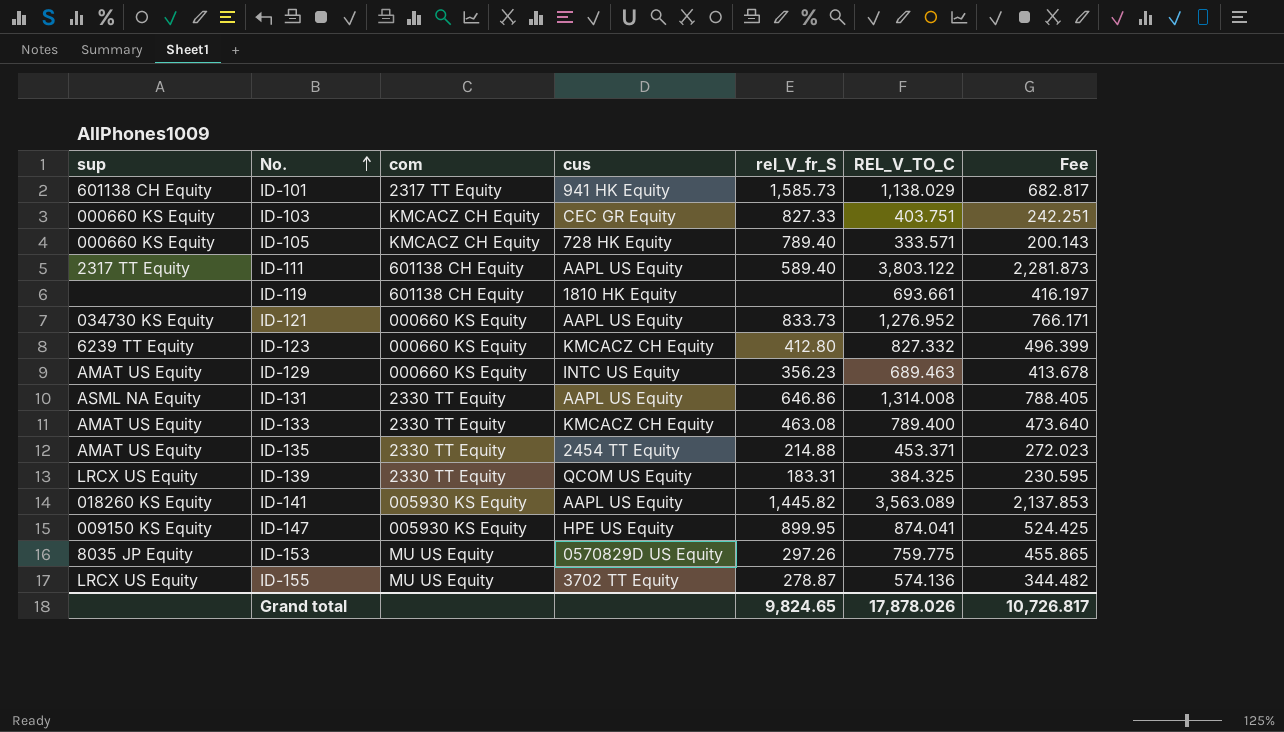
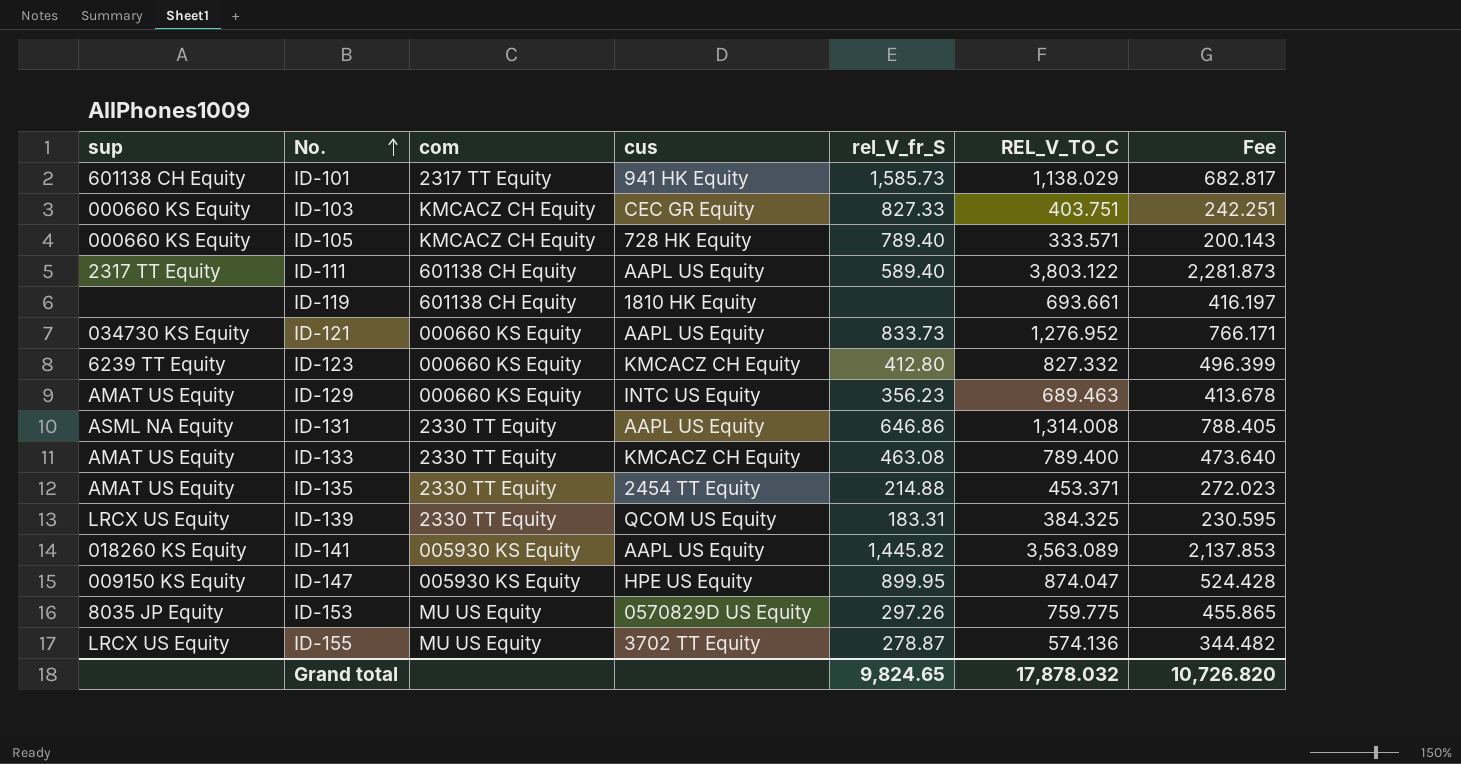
ID-147 | REL_V_TO_C: 874.041 -> 874.047
ID-147 | Fee: 524.425 -> 524.428
Grand total | REL_V_TO_C: 17,878.026 -> 17,878.032
Grand total | Fee: 10,726.817 -> 10,726.820

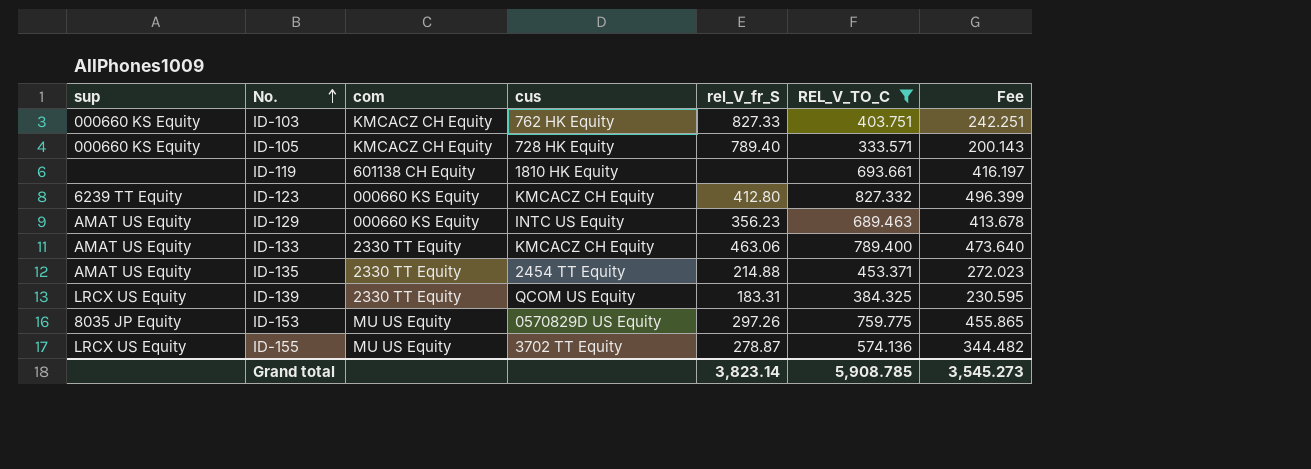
filter: none -> REL_V_TO_C <= 827.332
ID-103 | cus: CEC GR Equity -> 762 HK Equity
ID-133 | rel_V_fr_S: 463.08 -> 463.06
Grand total | rel_V_fr_S: 9,824.65 -> 3,823.14
Grand total | REL_V_TO_C: 17,878.032 -> 5,908.785
Grand total | Fee: 10,726.820 -> 3,545.273

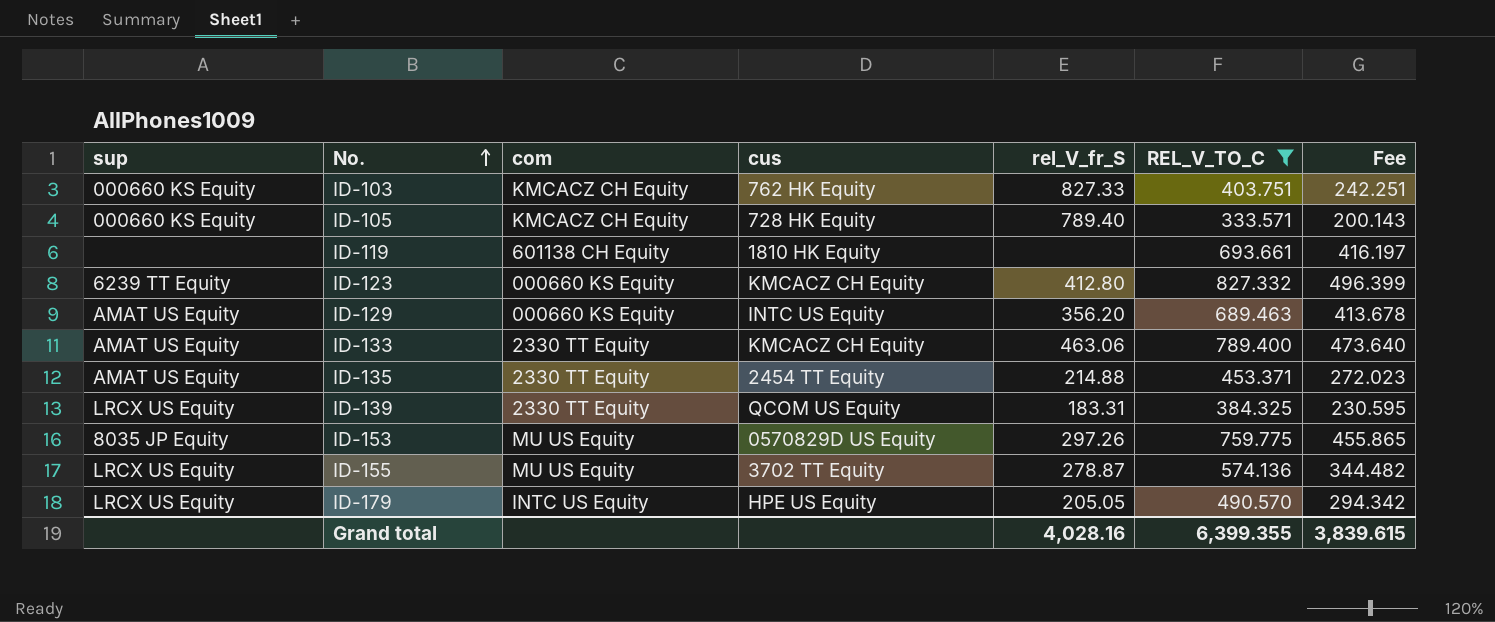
ID-129 | rel_V_fr_S: 356.23 -> 356.20
row ID-179: none -> LRCX US Equity | INTC US Equity | HPE US Equity | 205.05 | 490.570 | 294.342
Grand total | rel_V_fr_S: 3,823.14 -> 4,028.16
Grand total | REL_V_TO_C: 5,908.785 -> 6,399.355
Grand total | Fee: 3,545.273 -> 3,839.615

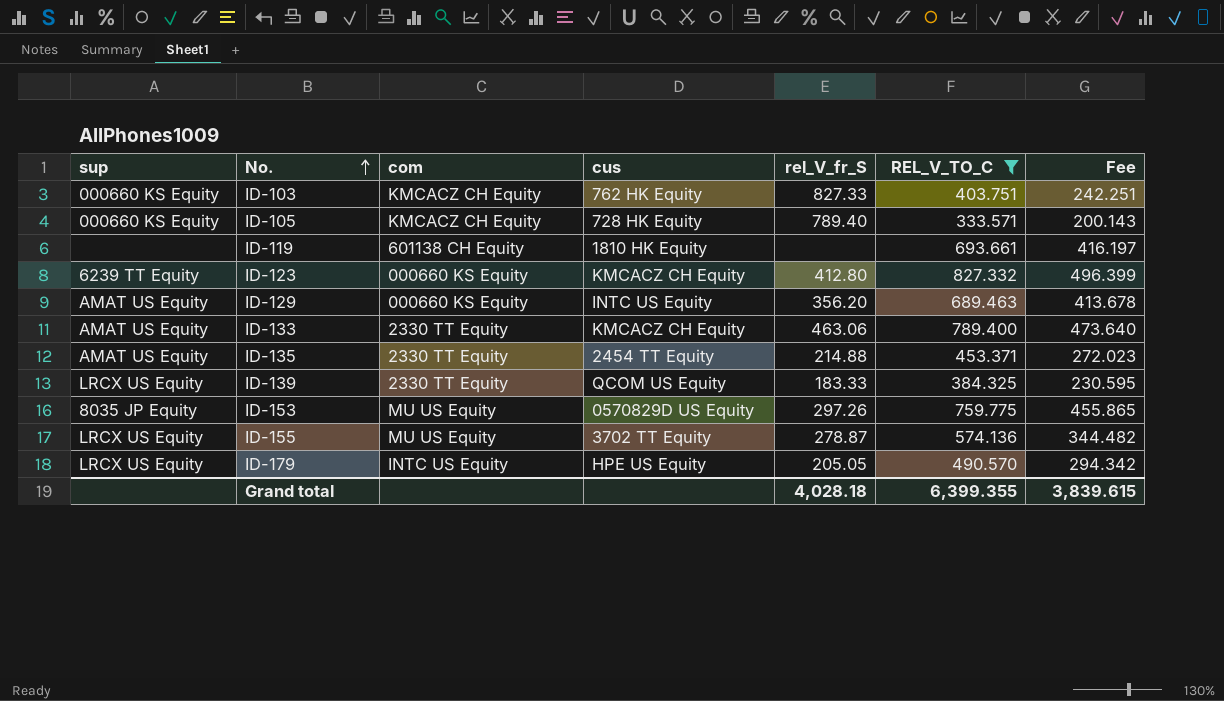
ID-139 | rel_V_fr_S: 183.31 -> 183.33
Grand total | rel_V_fr_S: 4,028.16 -> 4,028.18

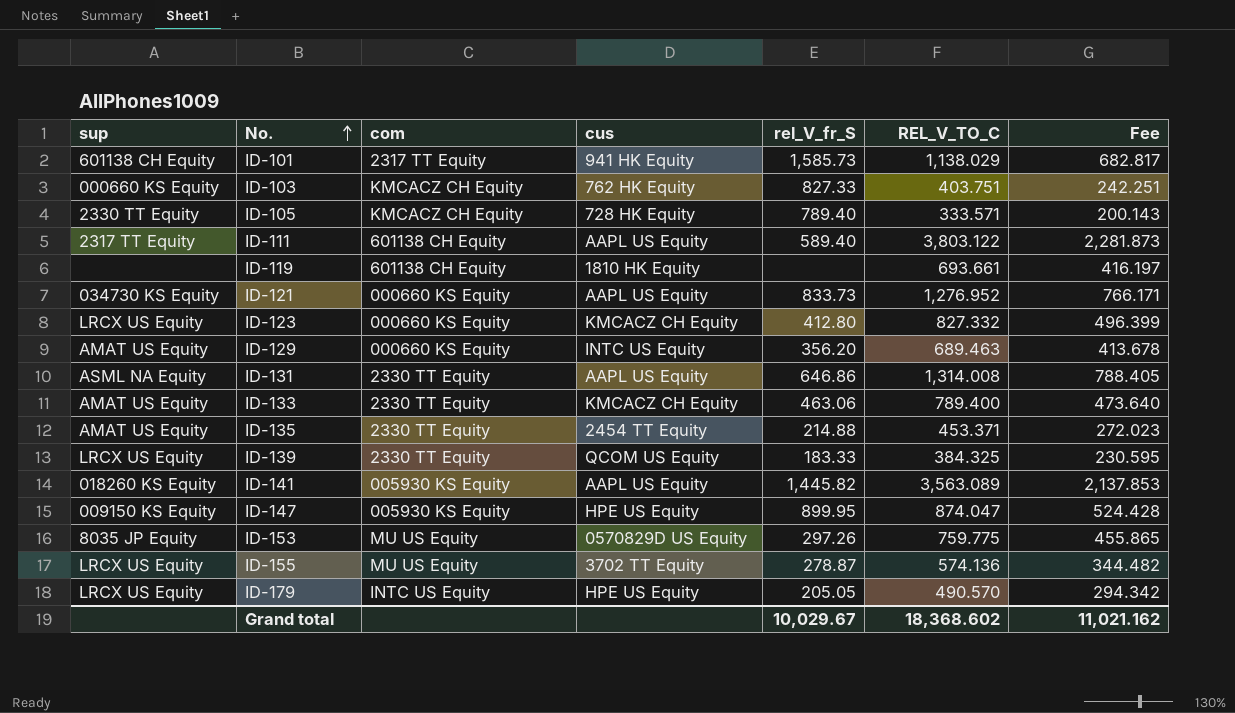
filter: REL_V_TO_C <= 827.332 -> none
ID-105 | sup: 000660 KS Equity -> 2330 TT Equity
ID-123 | sup: 6239 TT Equity -> LRCX US Equity
Grand total | rel_V_fr_S: 4,028.18 -> 10,029.67
Grand total | REL_V_TO_C: 6,399.355 -> 18,368.602
Grand total | Fee: 3,839.615 -> 11,021.162

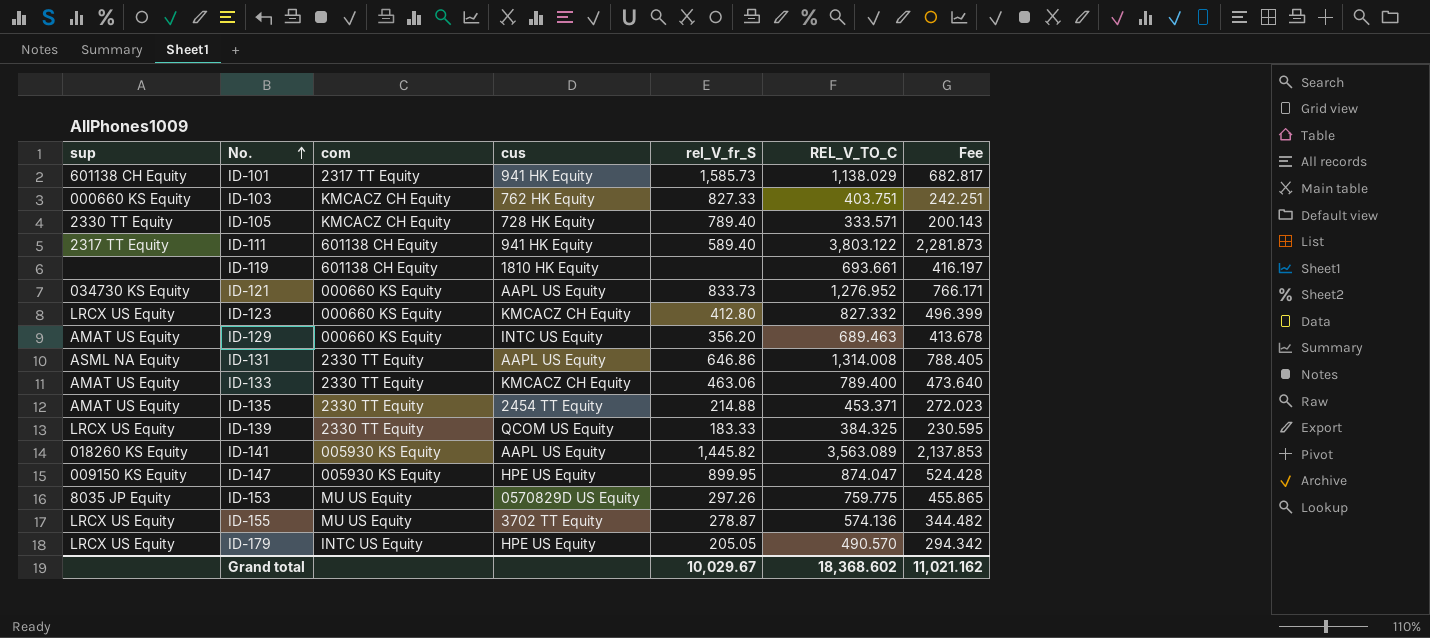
ID-111 | cus: AAPL US Equity -> 941 HK Equity

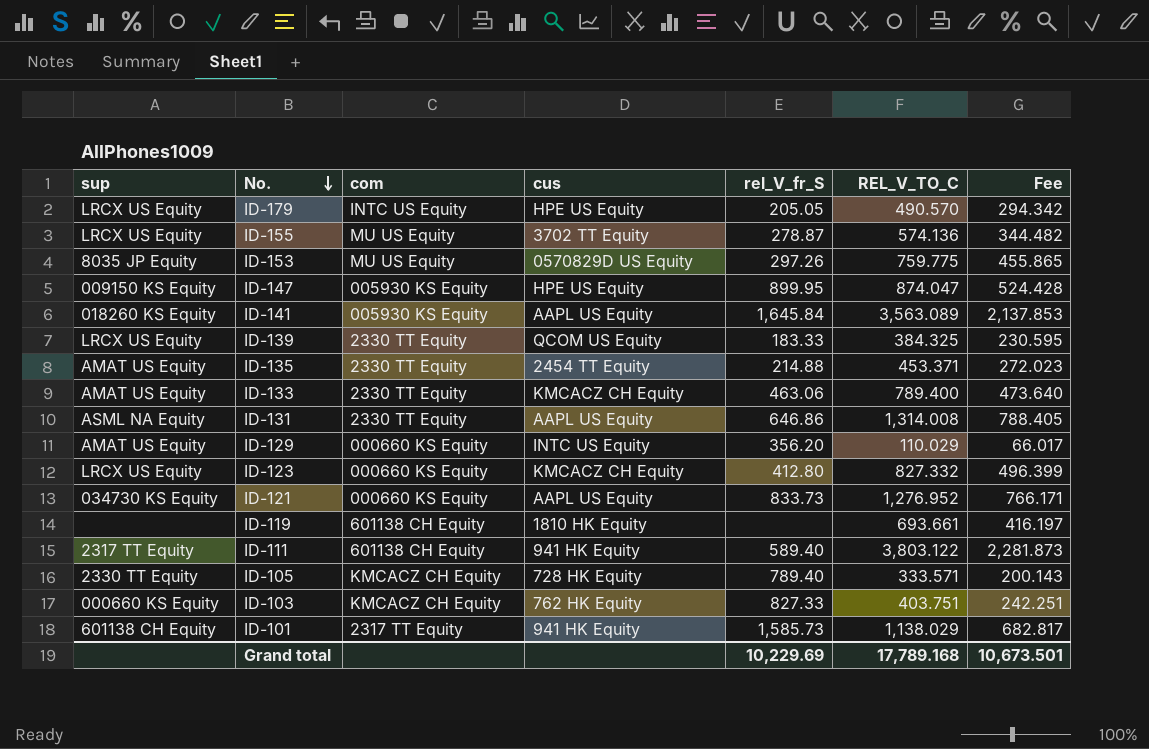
row order: No. ascending -> No. descending
ID-141 | rel_V_fr_S: 1,445.82 -> 1,645.84
ID-129 | REL_V_TO_C: 689.463 -> 110.029
ID-129 | Fee: 413.678 -> 66.017
Grand total | rel_V_fr_S: 10,029.67 -> 10,229.69
Grand total | REL_V_TO_C: 18,368.602 -> 17,789.168
Grand total | Fee: 11,021.162 -> 10,673.501

